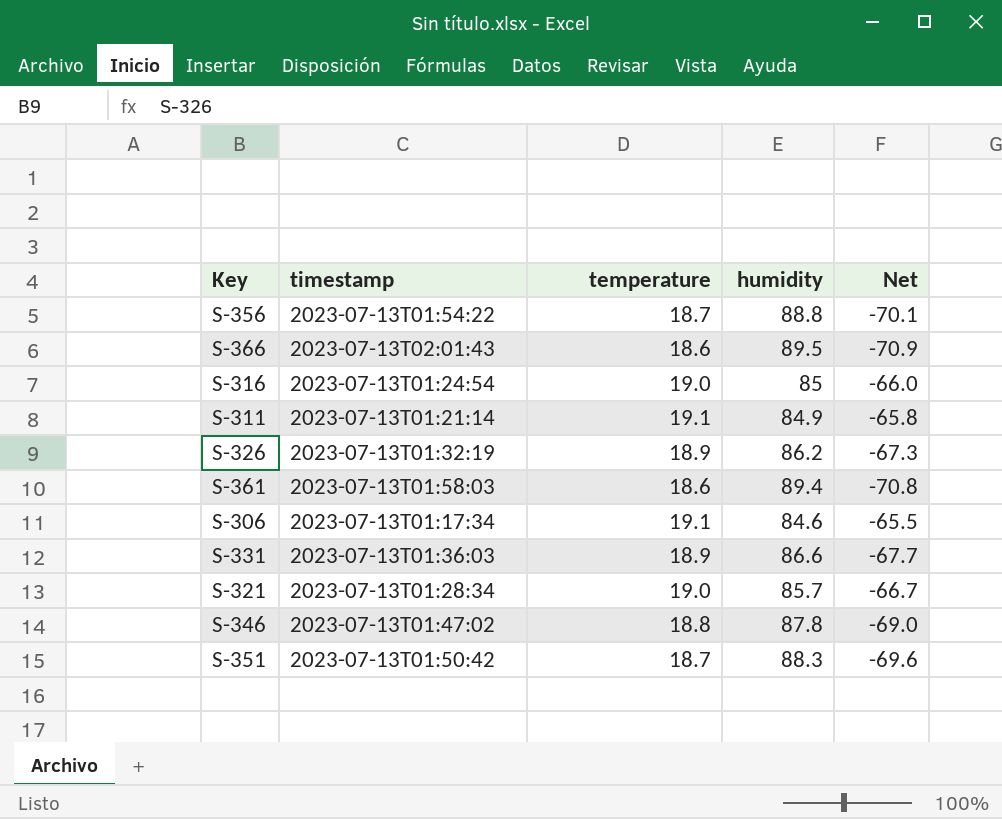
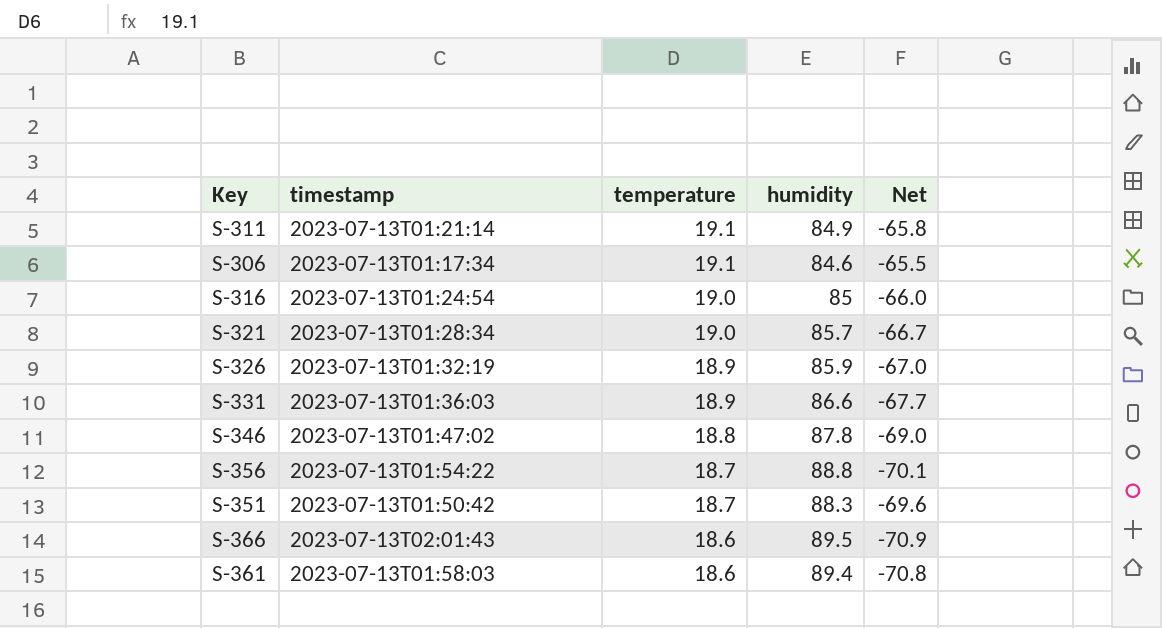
row order: none -> temperature descending
S-326 | humidity: 86.2 -> 85.9
S-326 | Net: -67.3 -> -67.0

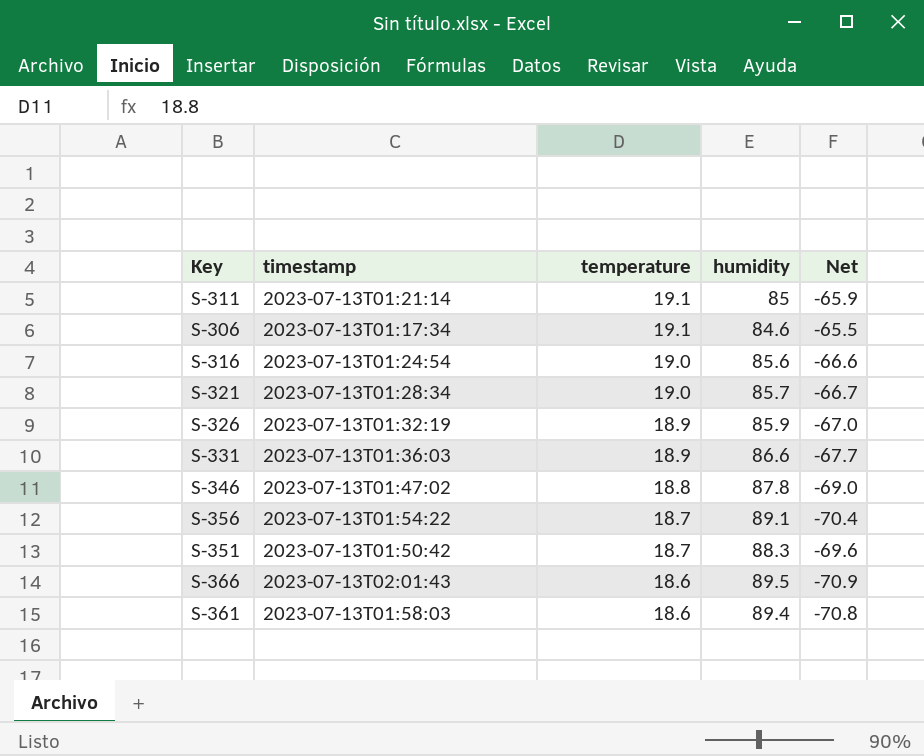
S-311 | humidity: 84.9 -> 85
S-311 | Net: -65.8 -> -65.9
S-316 | humidity: 85 -> 85.6
S-316 | Net: -66.0 -> -66.6
S-356 | humidity: 88.8 -> 89.1
S-356 | Net: -70.1 -> -70.4

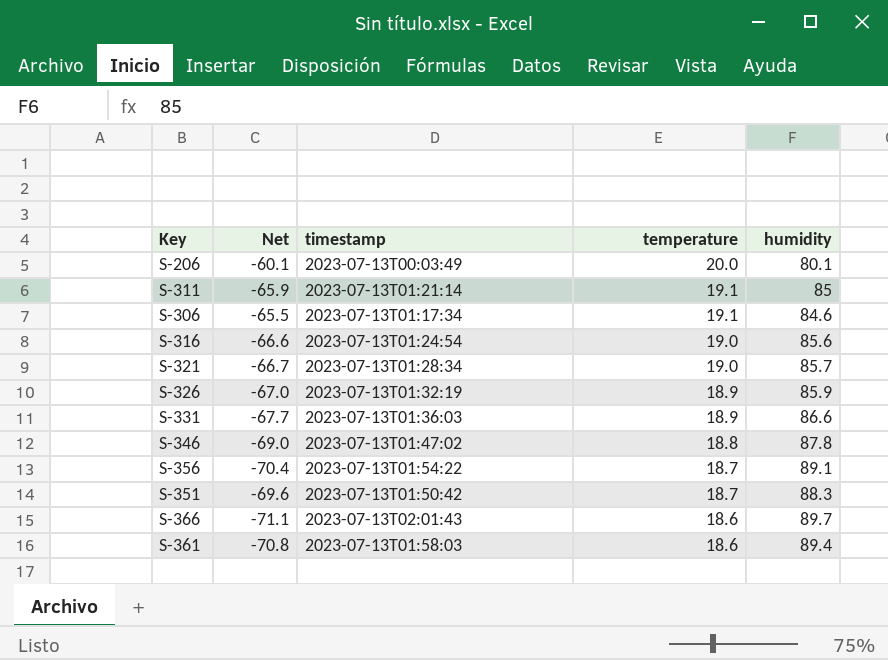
column Net | position: 5 -> 2
row S-206: none -> -60.1 | 2023-07-13T00:03:49 | 20.0 | 80.1
S-366 | Net: -70.9 -> -71.1
S-366 | humidity: 89.5 -> 89.7

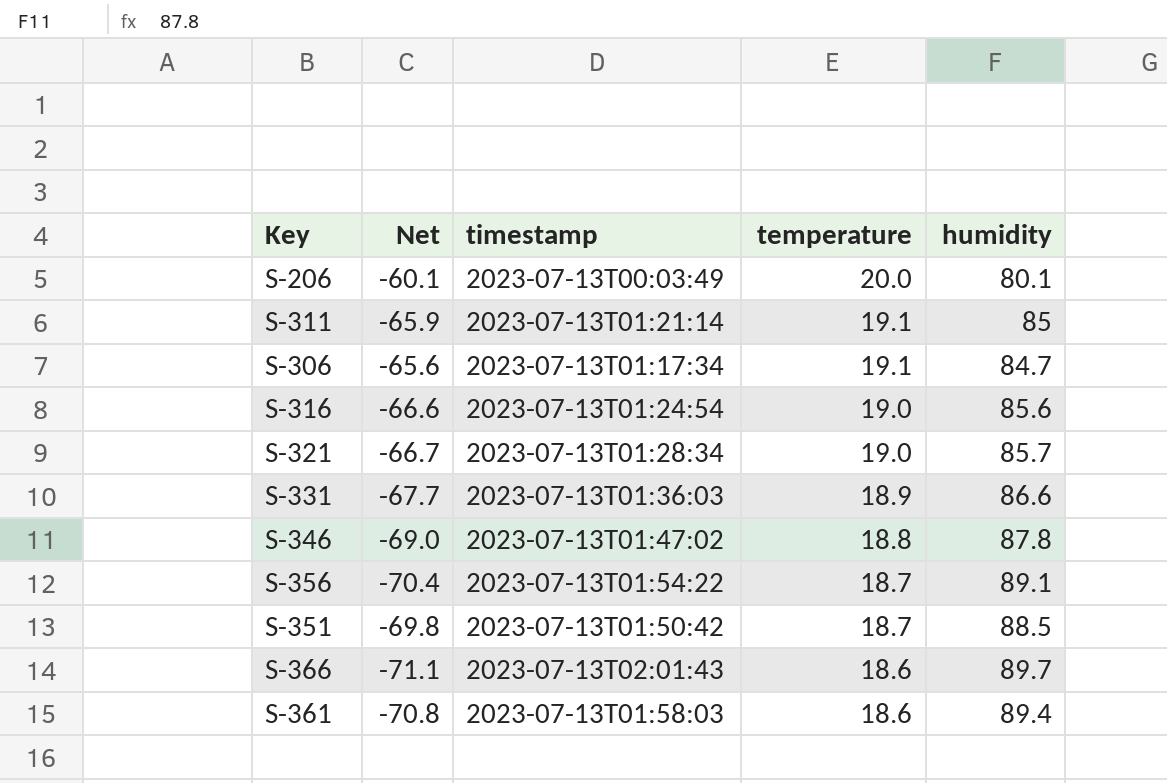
row S-326: -67.0 | 2023-07-13T01:32:19 | 18.9 | 85.9 -> none
S-306 | Net: -65.5 -> -65.6
S-306 | humidity: 84.6 -> 84.7
S-351 | Net: -69.6 -> -69.8
S-351 | humidity: 88.3 -> 88.5

